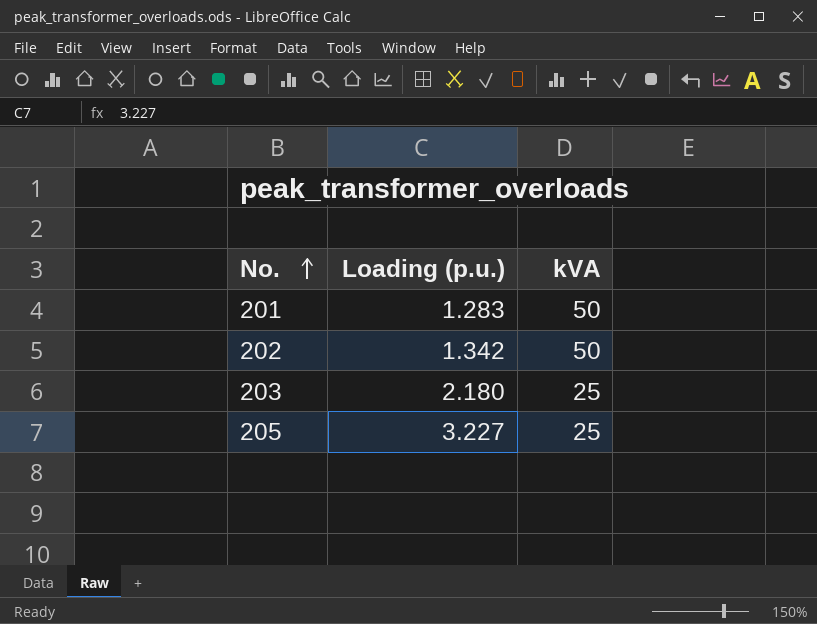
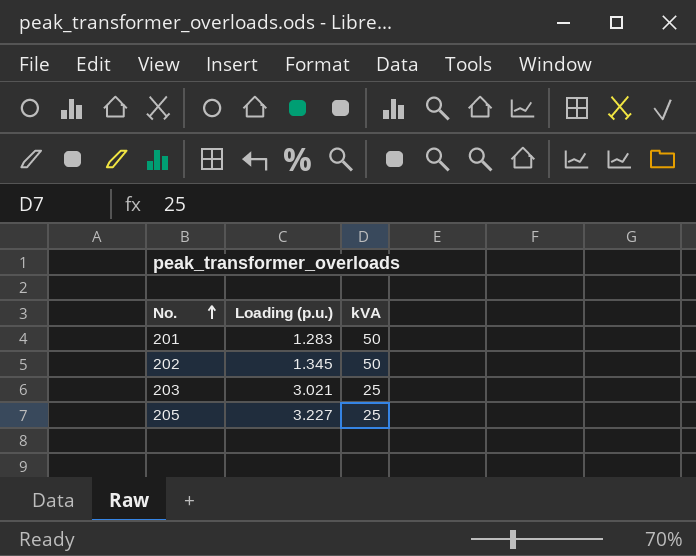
202 | Loading (p.u.): 1.342 -> 1.345
203 | Loading (p.u.): 2.180 -> 3.021

